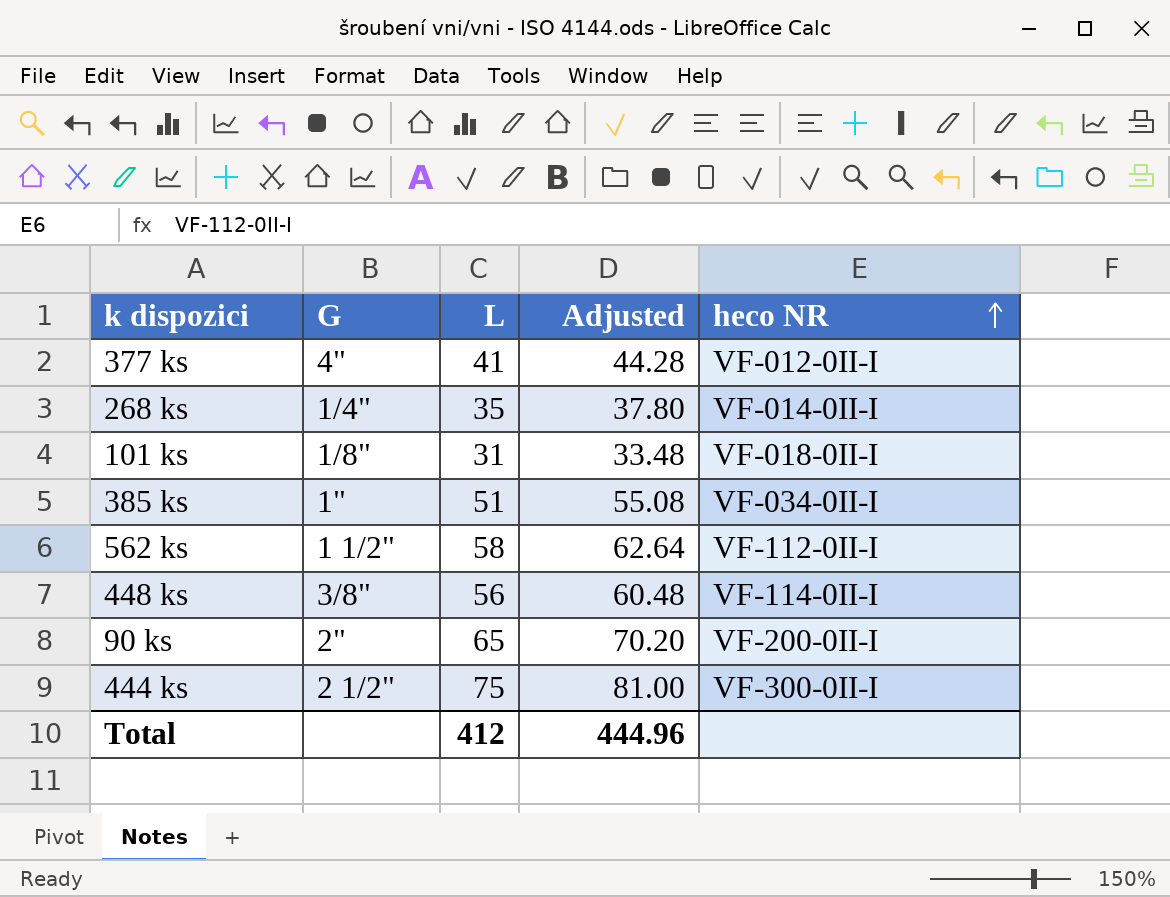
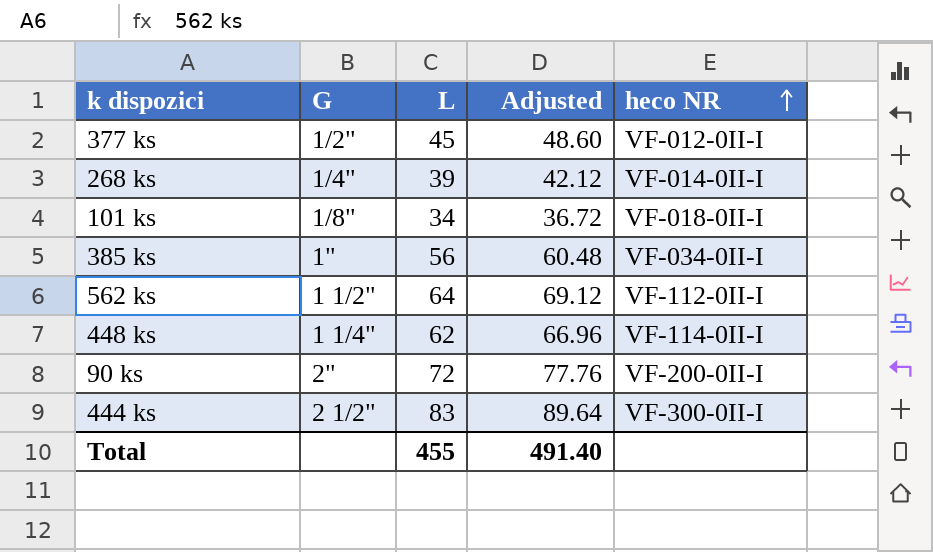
377 ks | G: 4" -> 1/2"
377 ks | L: 41 -> 45
377 ks | Adjusted: 44.28 -> 48.60
268 ks | L: 35 -> 39
268 ks | Adjusted: 37.80 -> 42.12
101 ks | L: 31 -> 34
101 ks | Adjusted: 33.48 -> 36.72
385 ks | L: 51 -> 56
385 ks | Adjusted: 55.08 -> 60.48
562 ks | L: 58 -> 64
562 ks | Adjusted: 62.64 -> 69.12
448 ks | G: 3/8" -> 1 1/4"
448 ks | L: 56 -> 62
448 ks | Adjusted: 60.48 -> 66.96
90 ks | L: 65 -> 72
90 ks | Adjusted: 70.20 -> 77.76
444 ks | L: 75 -> 83
444 ks | Adjusted: 81.00 -> 89.64
Total | L: 412 -> 455
Total | Adjusted: 444.96 -> 491.40

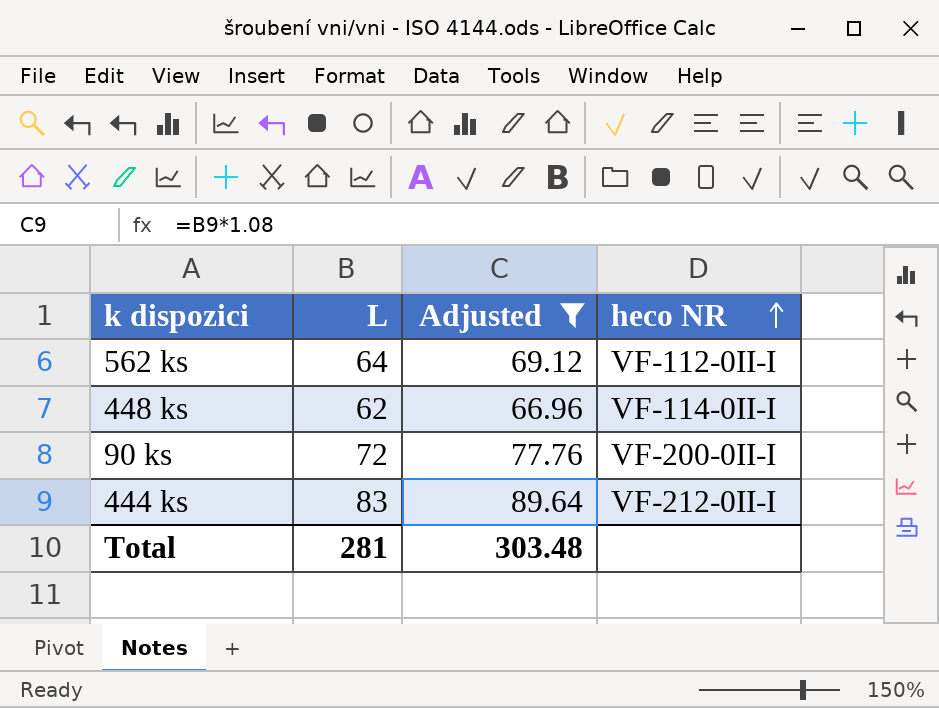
filter: none -> Adjusted >= 66.96
column G | position: 2 -> none
444 ks | heco NR: VF-300-0II-I -> VF-212-0II-I
Total | L: 455 -> 281
Total | Adjusted: 491.40 -> 303.48

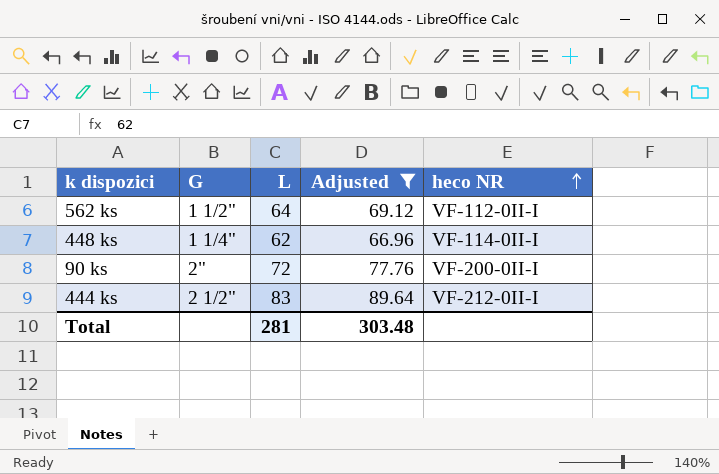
column G | position: none -> 2

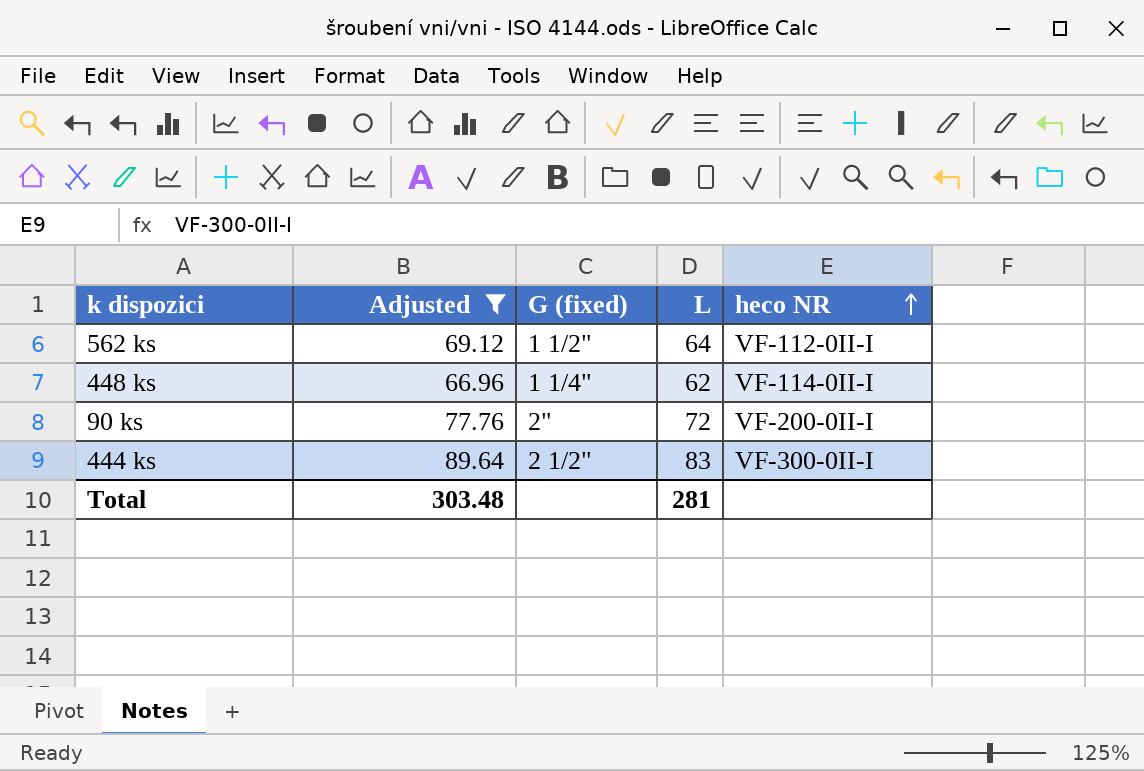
column Adjusted | position: 4 -> 2
column name: G -> G (fixed)
444 ks | heco NR: VF-212-0II-I -> VF-300-0II-I

